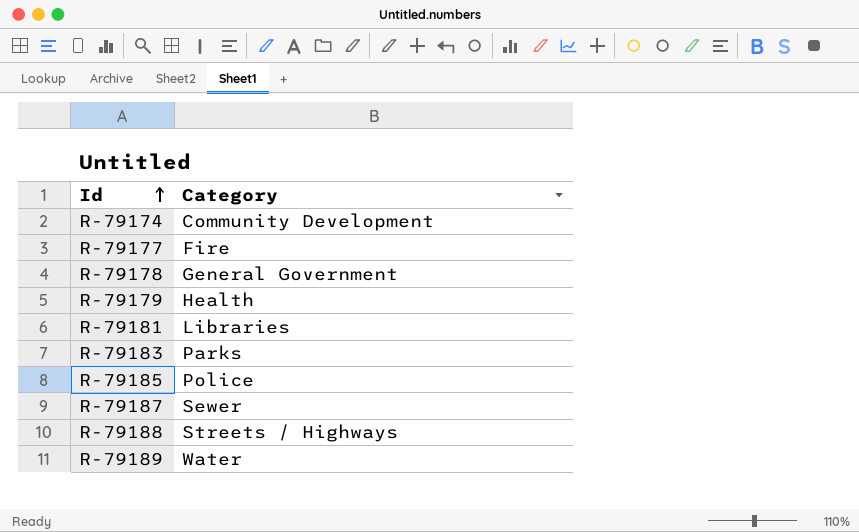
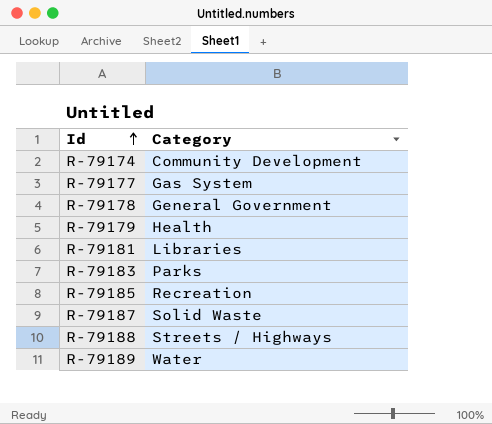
R-79177 | Category: Fire -> Gas System
R-79185 | Category: Police -> Recreation
R-79187 | Category: Sewer -> Solid Waste

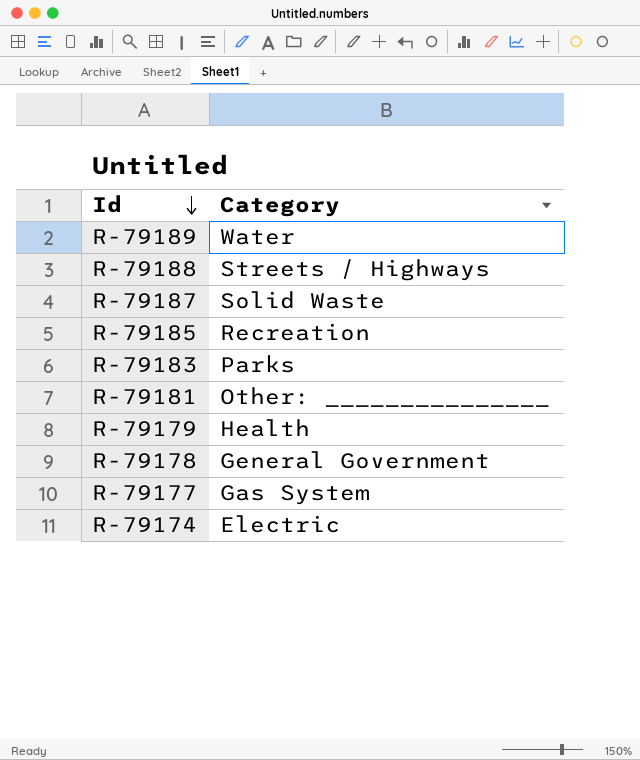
row order: Id ascending -> Id descending
R-79181 | Category: Libraries -> Other: _______________
R-79174 | Category: Community Development -> Electric

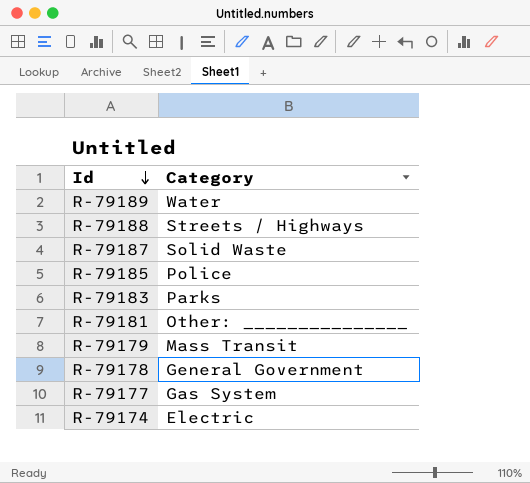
R-79185 | Category: Recreation -> Police
R-79179 | Category: Health -> Mass Transit

